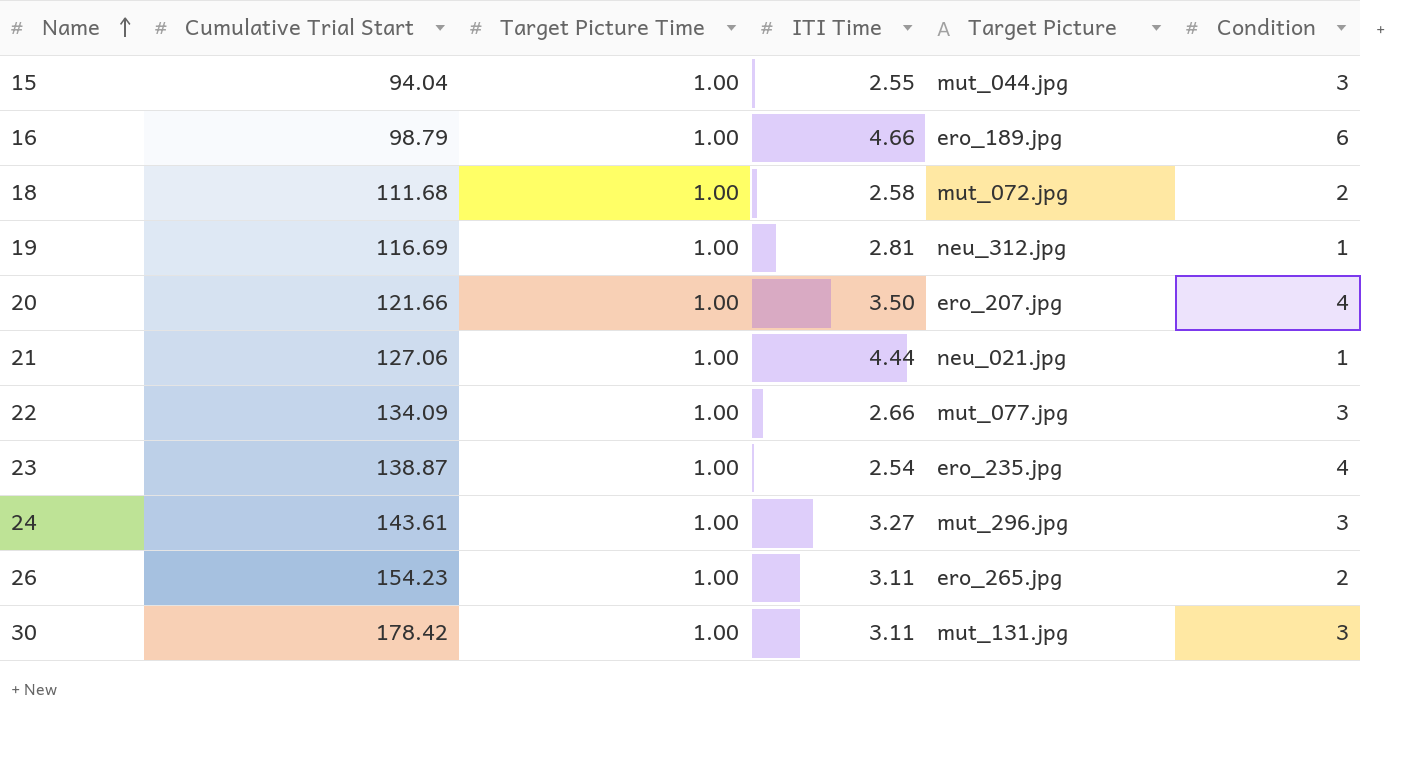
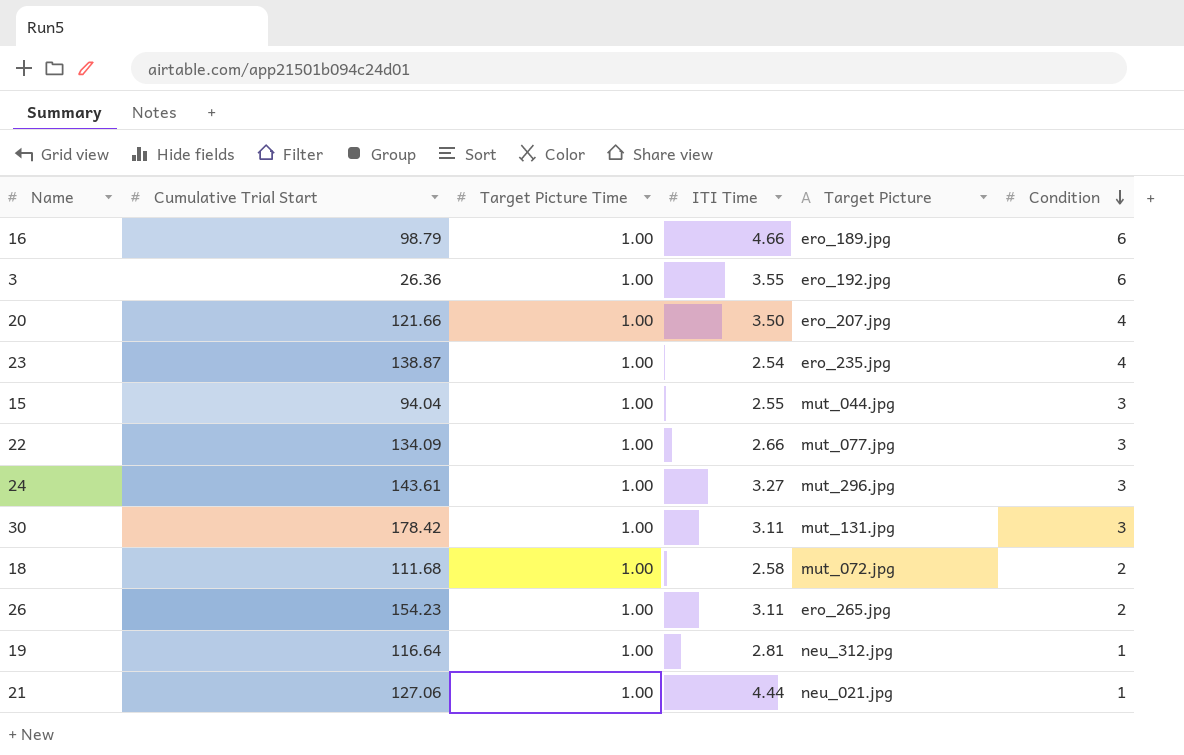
row order: Name ascending -> Condition descending
row 3: none -> 26.36 | 1.00 | 3.55 | ero_192.jpg | 6
19 | Cumulative Trial Start: 116.69 -> 116.64

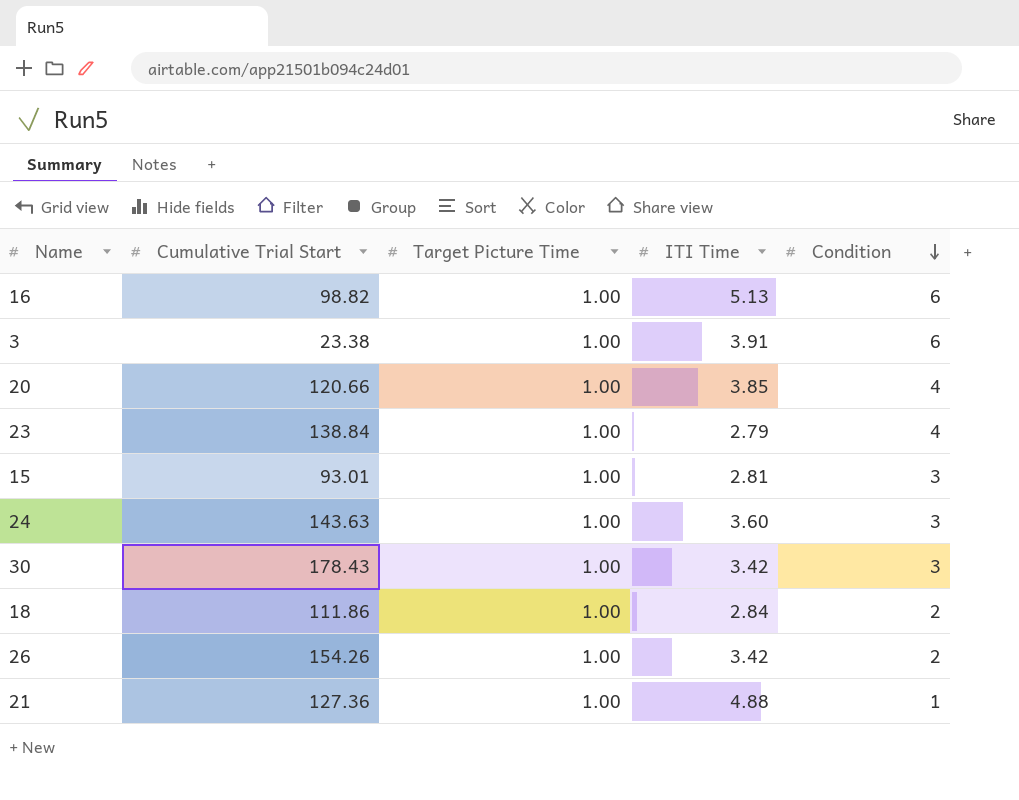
column Target Picture | position: 5 -> none
row 22: 134.09 | 1.00 | 2.66 | mut_077.jpg | 3 -> none
row 19: 116.64 | 1.00 | 2.81 | neu_312.jpg | 1 -> none
16 | Cumulative Trial Start: 98.79 -> 98.82
16 | ITI Time: 4.66 -> 5.13
3 | Cumulative Trial Start: 26.36 -> 23.38
3 | ITI Time: 3.55 -> 3.91
20 | Cumulative Trial Start: 121.66 -> 120.66
20 | ITI Time: 3.50 -> 3.85
23 | Cumulative Trial Start: 138.87 -> 138.84
23 | ITI Time: 2.54 -> 2.79
15 | Cumulative Trial Start: 94.04 -> 93.01
15 | ITI Time: 2.55 -> 2.81
24 | Cumulative Trial Start: 143.61 -> 143.63
24 | ITI Time: 3.27 -> 3.60
30 | Cumulative Trial Start: 178.42 -> 178.43
30 | ITI Time: 3.11 -> 3.42
18 | Cumulative Trial Start: 111.68 -> 111.86
18 | ITI Time: 2.58 -> 2.84
26 | Cumulative Trial Start: 154.23 -> 154.26
26 | ITI Time: 3.11 -> 3.42
21 | Cumulative Trial Start: 127.06 -> 127.36
21 | ITI Time: 4.44 -> 4.88

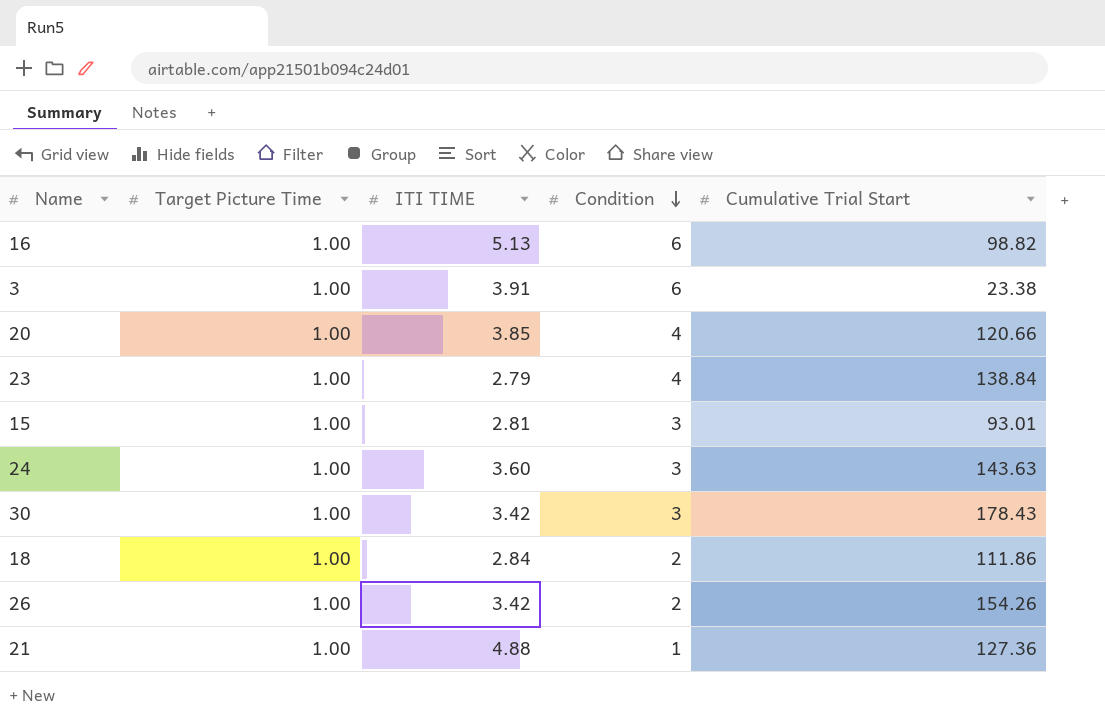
column name: ITI Time -> ITI TIME
column Cumulative Trial Start | position: 2 -> 5

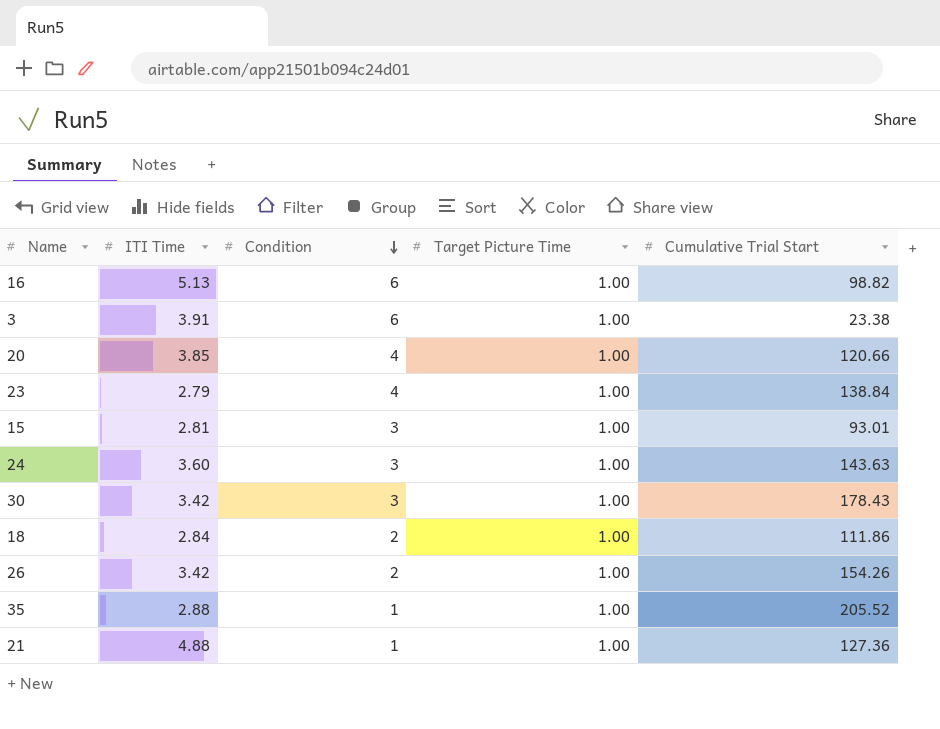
column name: ITI TIME -> ITI Time
column Target Picture Time | position: 2 -> 4
row 35: none -> 2.88 | 1 | 1.00 | 205.52

